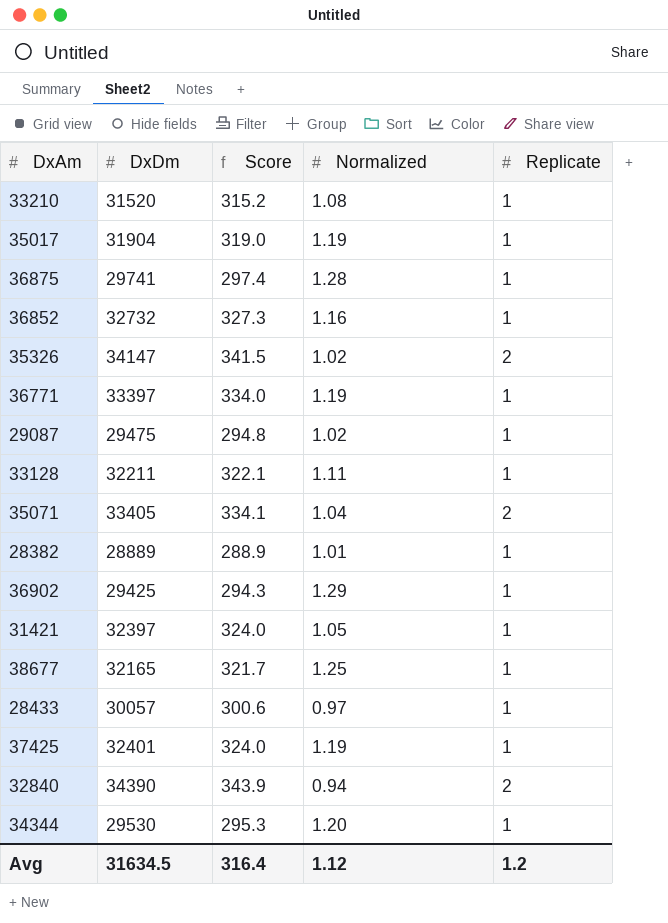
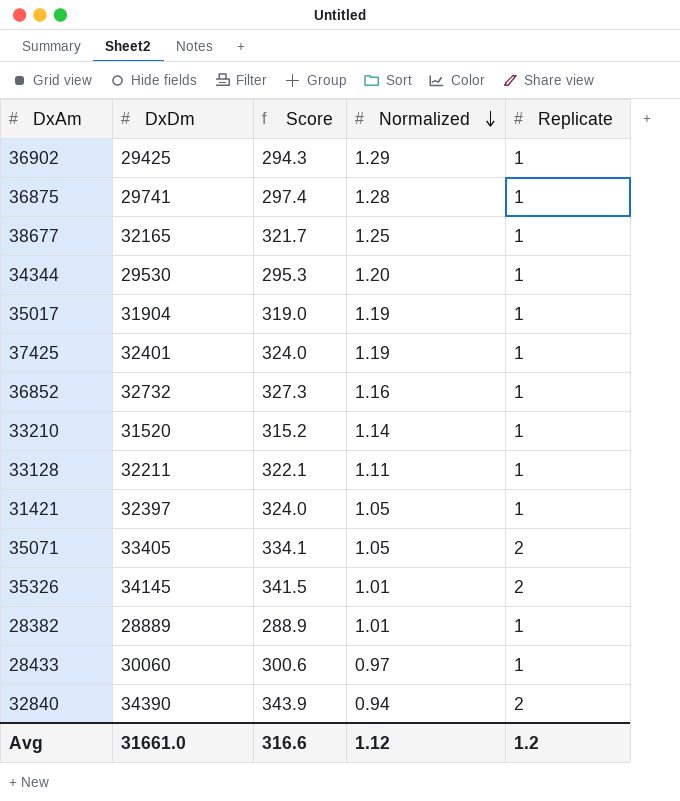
row order: none -> Normalized descending
row 36771: 33397 | 334.0 | 1.19 | 1 -> none
row 29087: 29475 | 294.8 | 1.02 | 1 -> none
33210 | Normalized: 1.08 -> 1.14
35071 | Normalized: 1.04 -> 1.05
35326 | DxDm: 34147 -> 34145
35326 | Normalized: 1.02 -> 1.01
28433 | DxDm: 30057 -> 30060
Avg | DxDm: 31634.5 -> 31661.0
Avg | Score: 316.4 -> 316.6

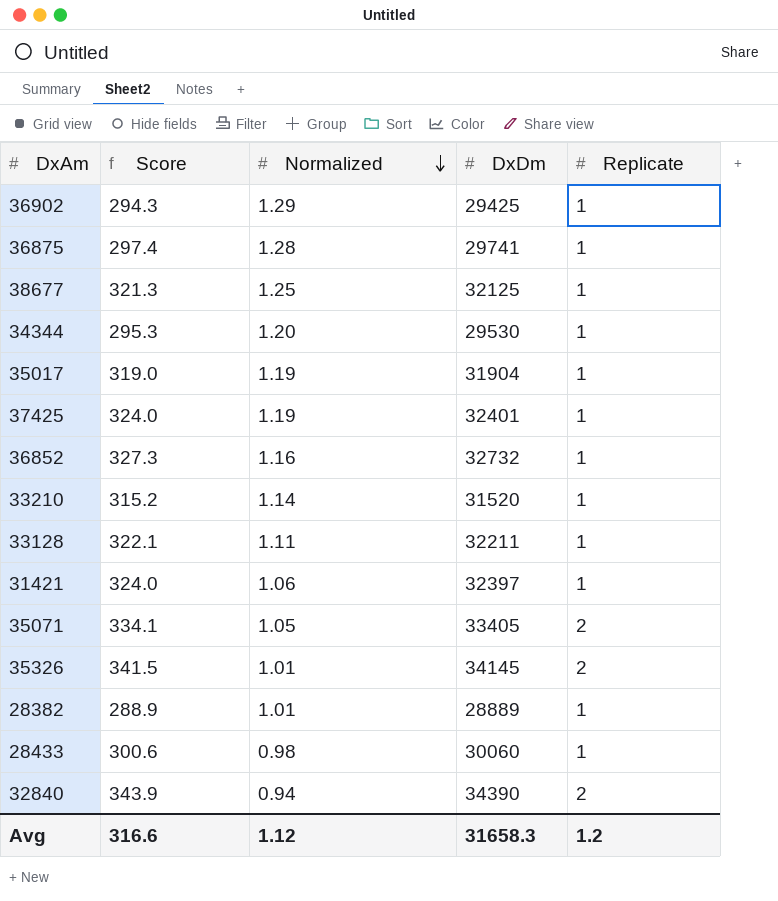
column DxDm | position: 2 -> 4
38677 | Score: 321.7 -> 321.3
38677 | DxDm: 32165 -> 32125
31421 | Normalized: 1.05 -> 1.06
28433 | Normalized: 0.97 -> 0.98
Avg | DxDm: 31661.0 -> 31658.3

